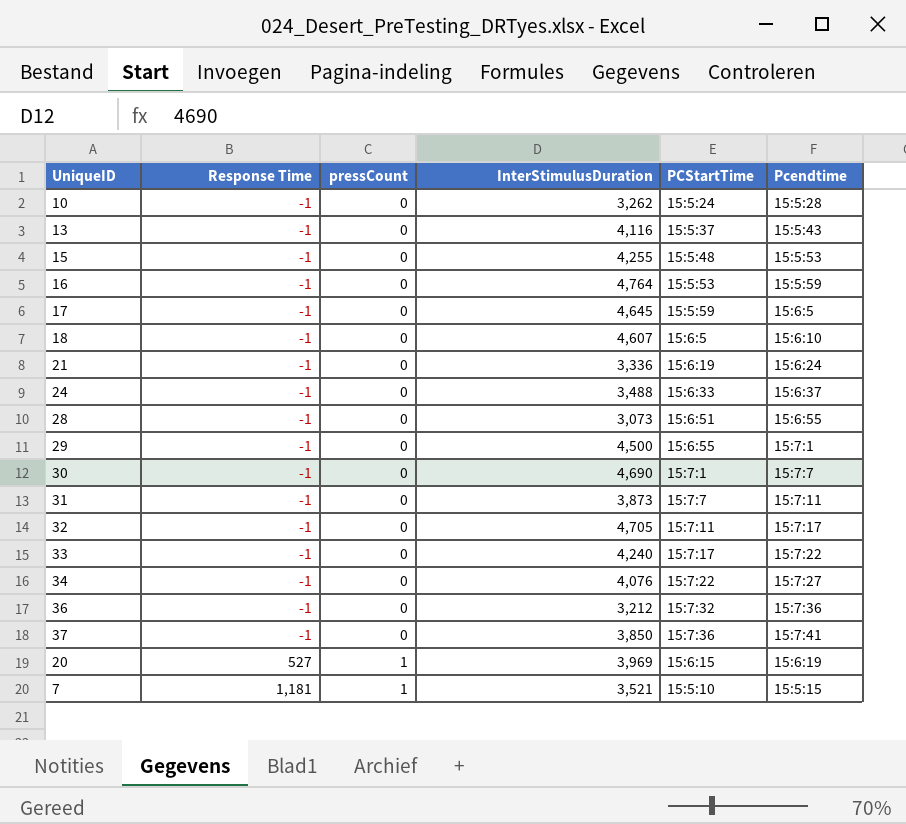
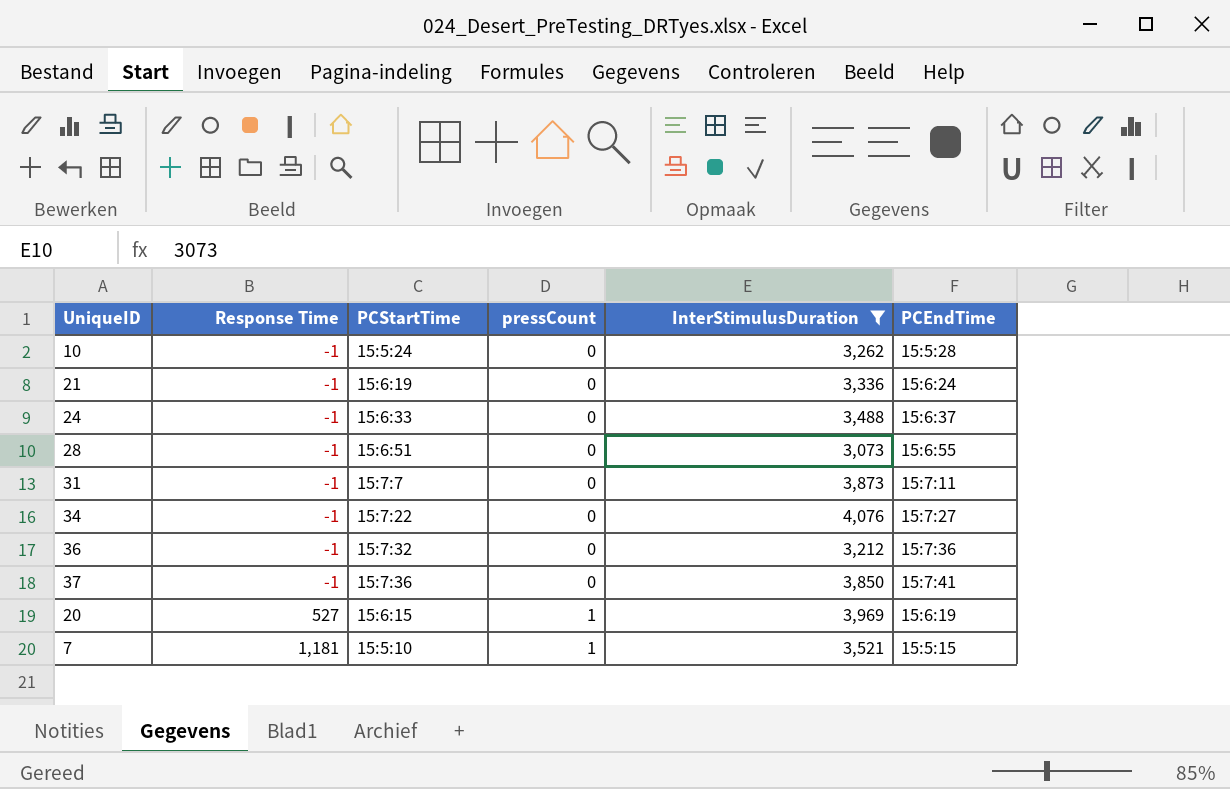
filter: none -> InterStimulusDuration <= 4,076
column PCStartTime | position: 5 -> 3
column name: Pcendtime -> PCEndTime

